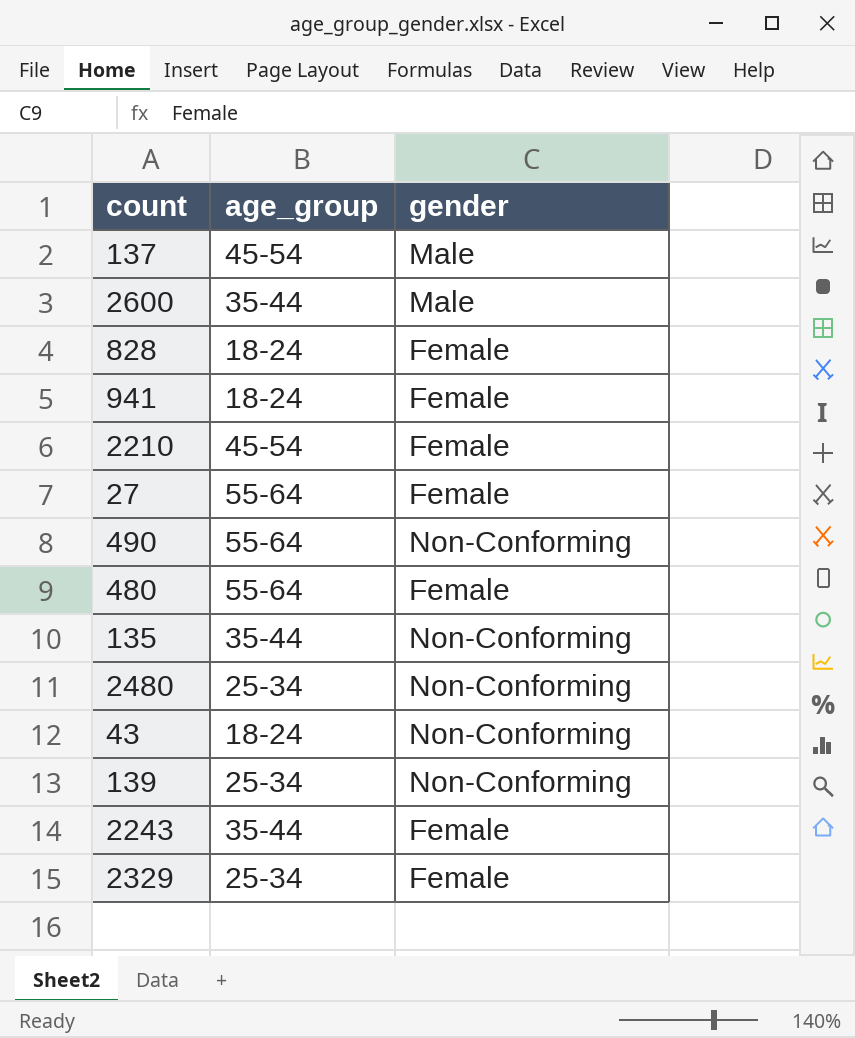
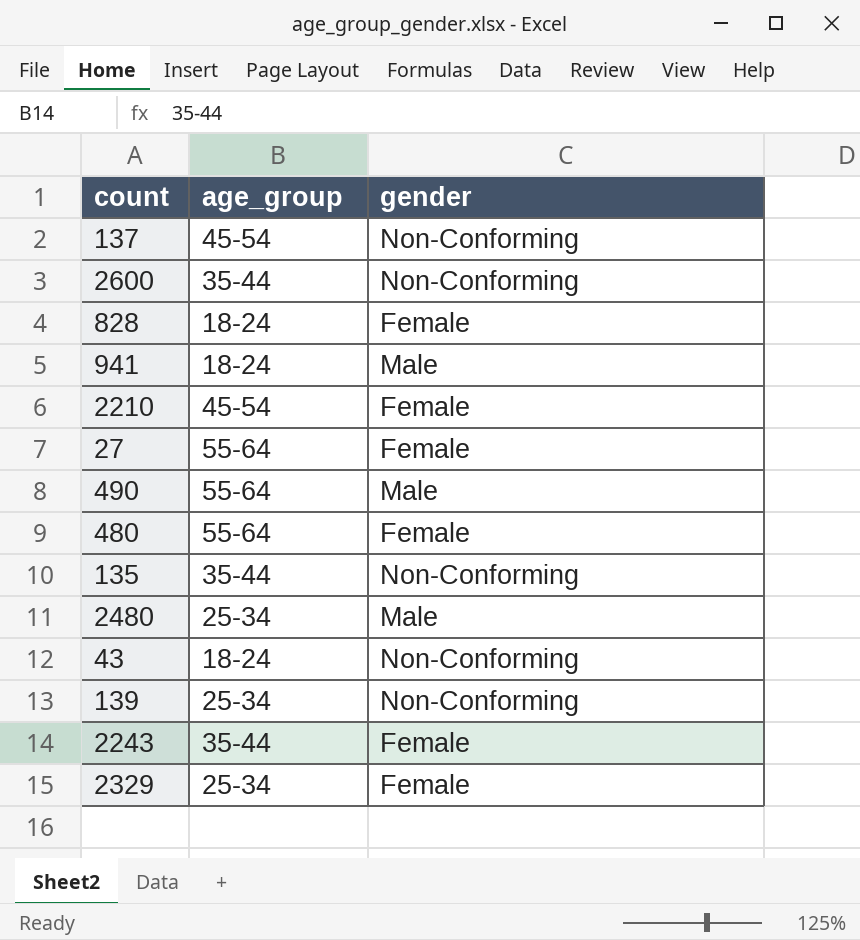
137 | gender: Male -> Non-Conforming
2600 | gender: Male -> Non-Conforming
941 | gender: Female -> Male
490 | gender: Non-Conforming -> Male
2480 | gender: Non-Conforming -> Male

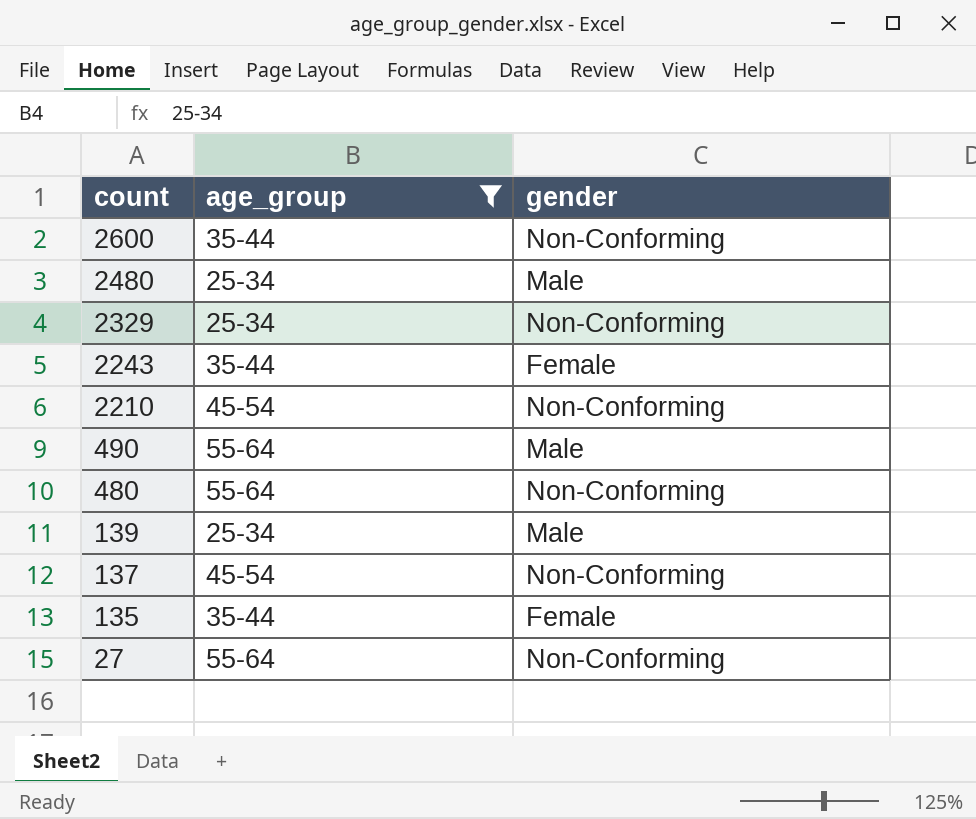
filter: none -> age_group != 18-24
row order: none -> count descending
2329 | gender: Female -> Non-Conforming
2210 | gender: Female -> Non-Conforming
480 | gender: Female -> Non-Conforming
139 | gender: Non-Conforming -> Male
135 | gender: Non-Conforming -> Female
27 | gender: Female -> Non-Conforming

